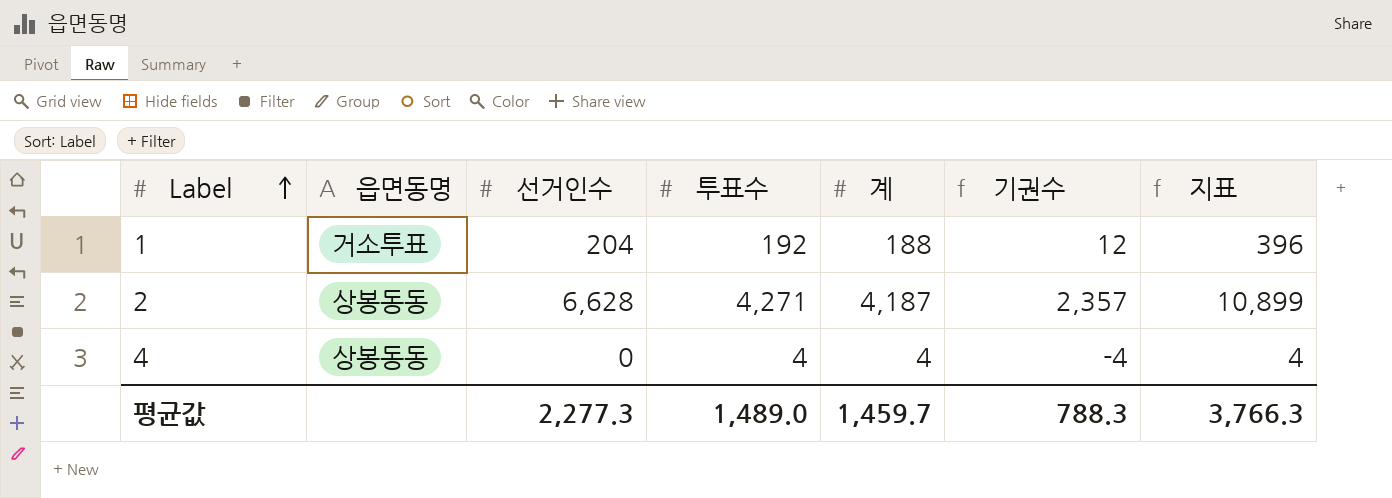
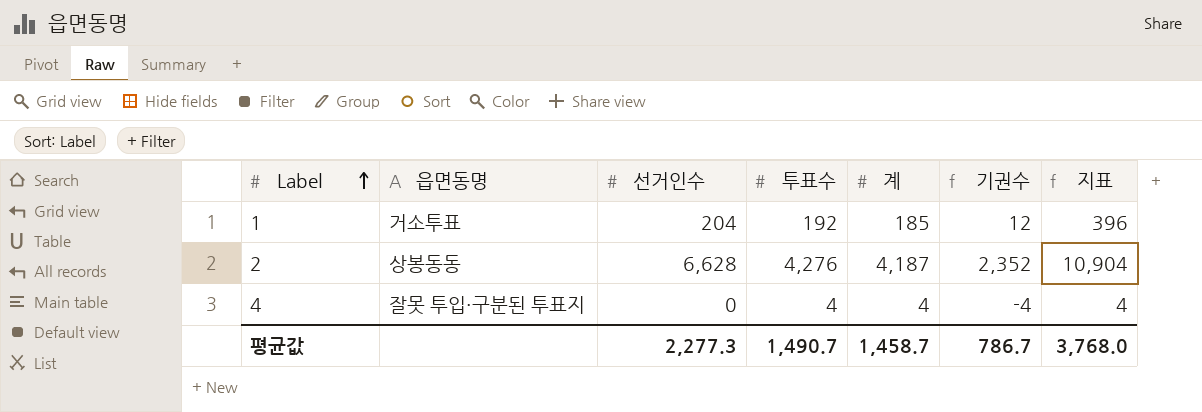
1 | 계: 188 -> 185
2 | 투표수: 4,271 -> 4,276
2 | 기권수: 2,357 -> 2,352
2 | 지표: 10,899 -> 10,904
4 | 읍면동명: 상봉동동 -> 잘못 투입·구분된 투표지
평균값 | 투표수: 1,489.0 -> 1,490.7
평균값 | 계: 1,459.7 -> 1,458.7
평균값 | 기권수: 788.3 -> 786.7
평균값 | 지표: 3,766.3 -> 3,768.0

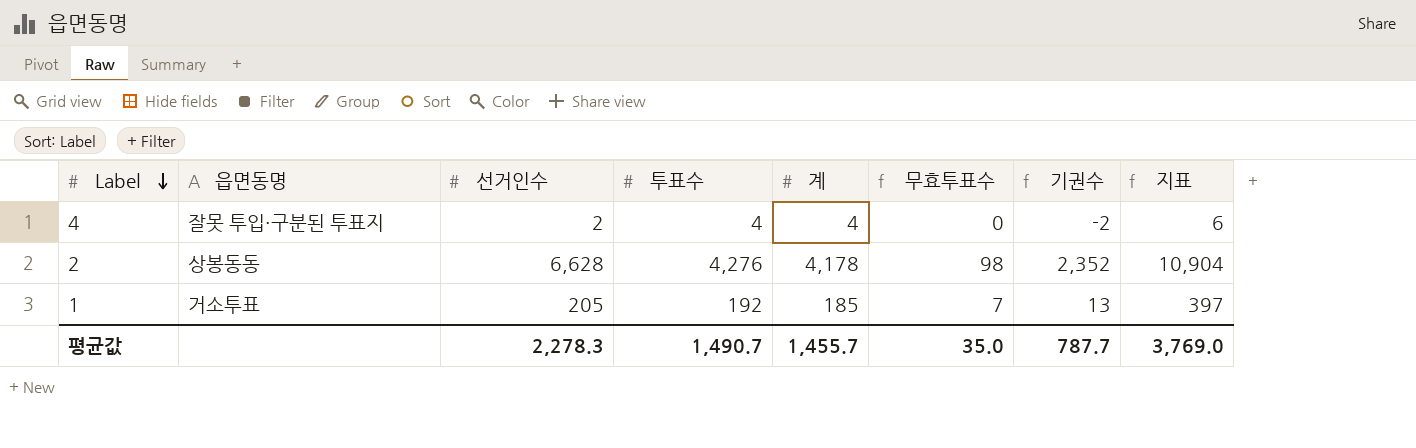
row order: Label ascending -> Label descending
column 무효투표수 | formula: none -> [투표수] - [계]
4 | 선거인수: 0 -> 2
4 | 기권수: -4 -> -2
4 | 지표: 4 -> 6
2 | 계: 4,187 -> 4,178
1 | 선거인수: 204 -> 205
1 | 기권수: 12 -> 13
1 | 지표: 396 -> 397
평균값 | 선거인수: 2,277.3 -> 2,278.3
평균값 | 계: 1,458.7 -> 1,455.7
평균값 | 기권수: 786.7 -> 787.7
평균값 | 지표: 3,768.0 -> 3,769.0

